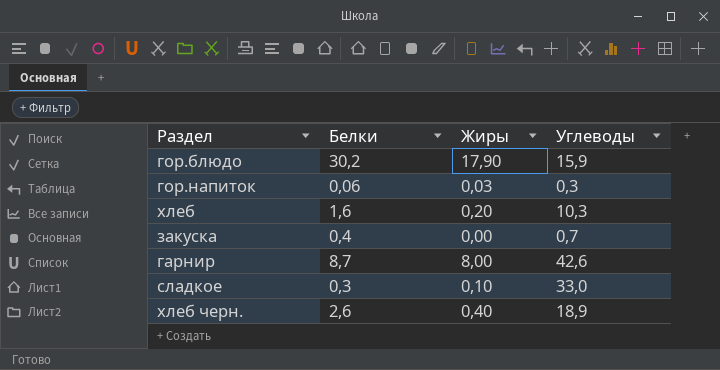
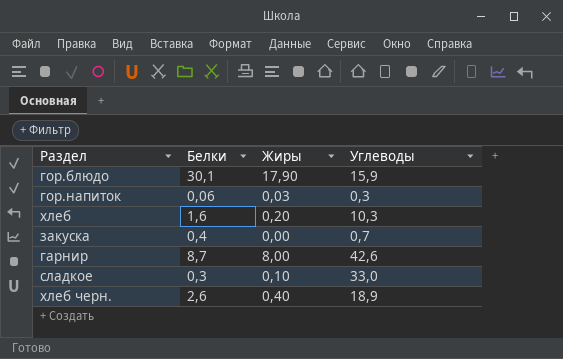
гор.блюдо | Белки: 30,2 -> 30,1

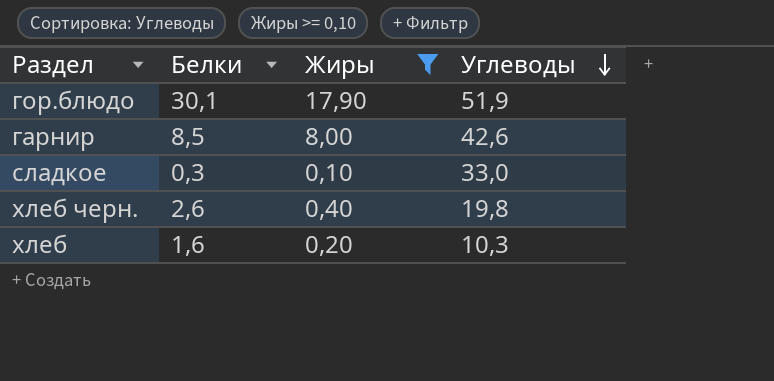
filter: none -> Жиры >= 0,10
row order: none -> Углеводы descending
гор.блюдо | Углеводы: 15,9 -> 51,9
гарнир | Белки: 8,7 -> 8,5
хлеб черн. | Углеводы: 18,9 -> 19,8

